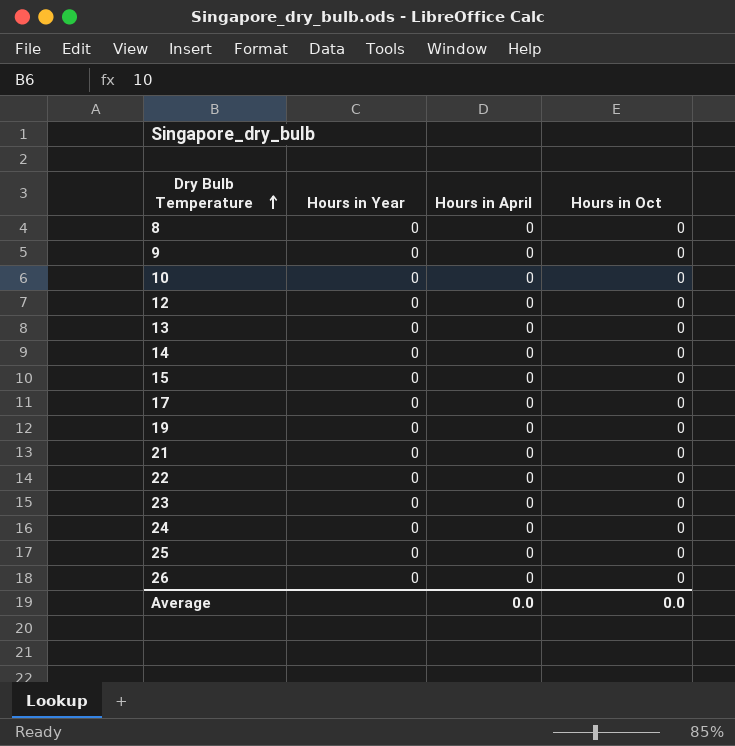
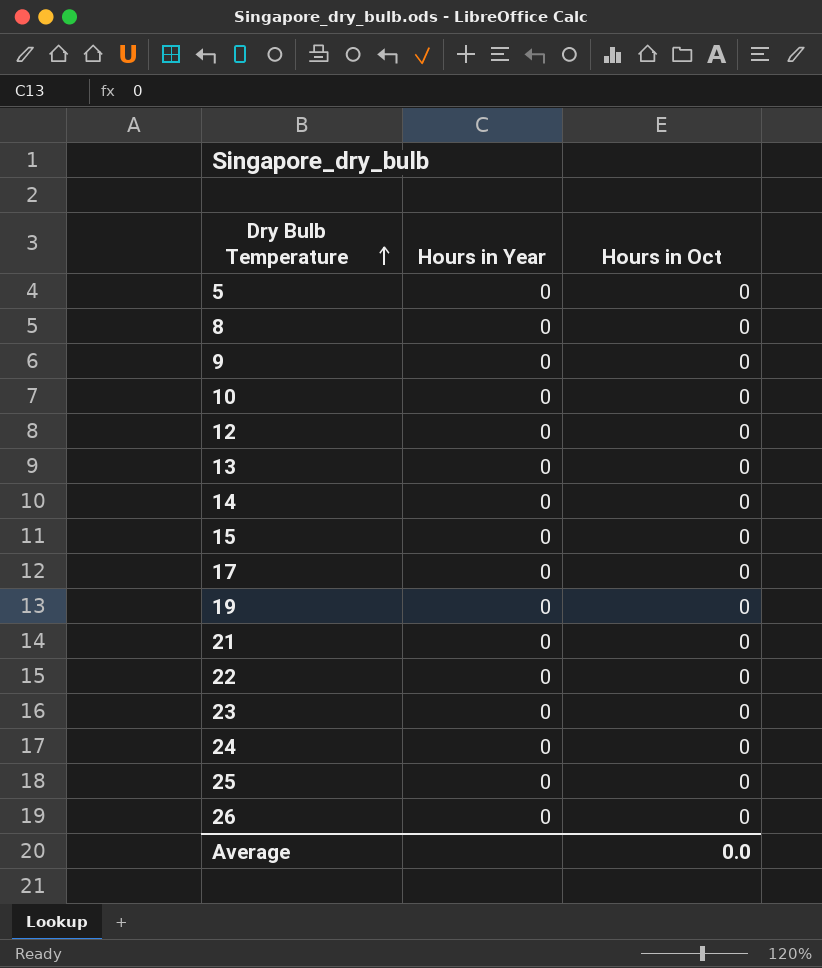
column Hours in April | position: 3 -> none
row 5: none -> 0 | 0

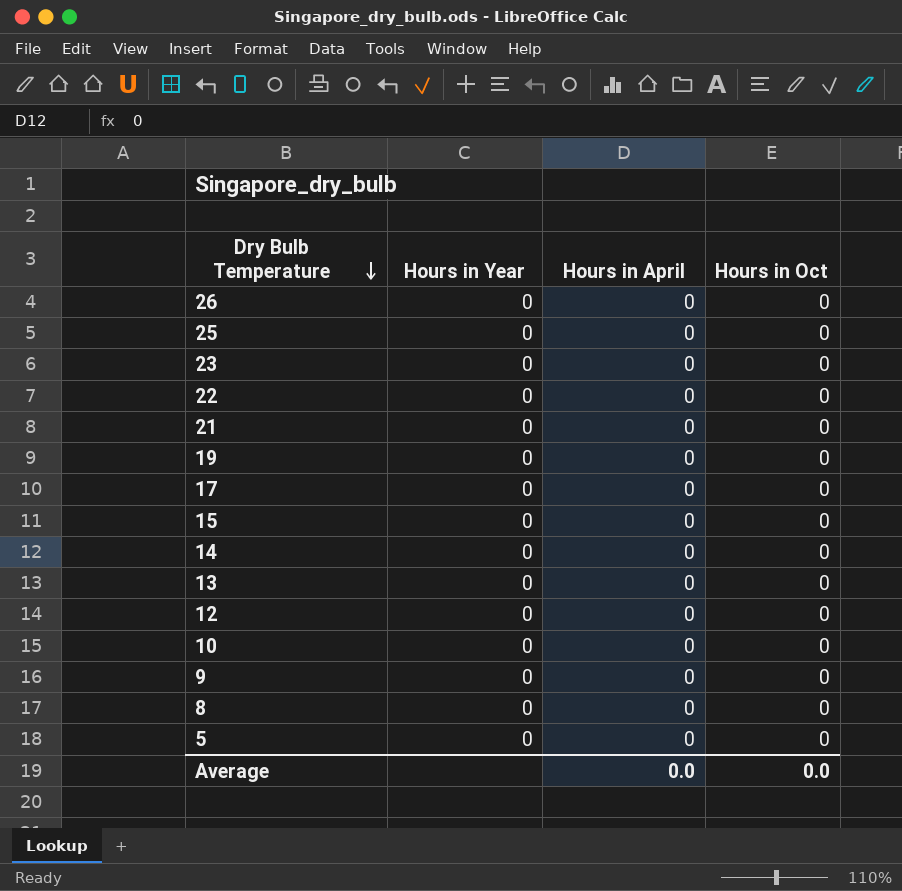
row order: Dry Bulb Temperature ascending -> Dry Bulb Temperature descending
column Hours in April | position: none -> 3
row 24: 0 | 0 -> none

